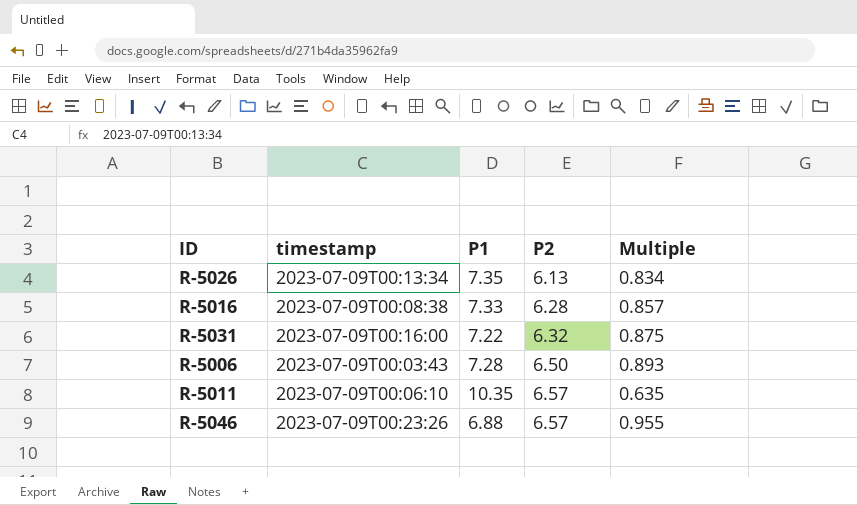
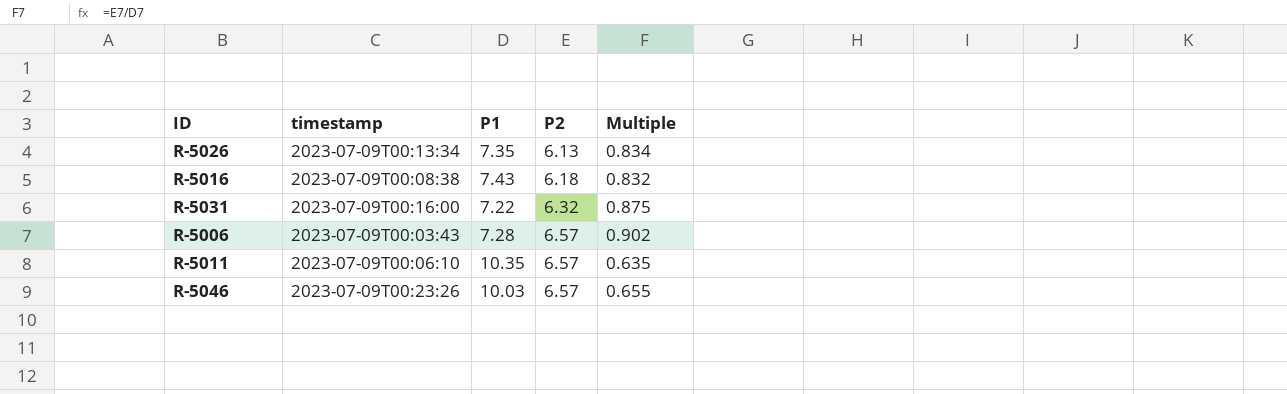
R-5016 | P1: 7.33 -> 7.43
R-5016 | P2: 6.28 -> 6.18
R-5016 | Multiple: 0.857 -> 0.832
R-5006 | P2: 6.50 -> 6.57
R-5006 | Multiple: 0.893 -> 0.902
R-5046 | P1: 6.88 -> 10.03
R-5046 | Multiple: 0.955 -> 0.655

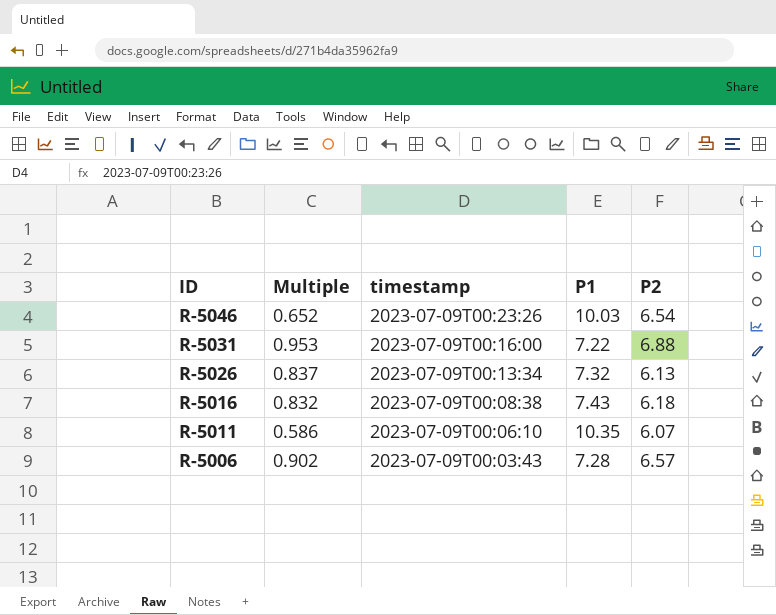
row order: P2 ascending -> ID descending
column Multiple | position: 5 -> 2
R-5046 | Multiple: 0.655 -> 0.652
R-5046 | P2: 6.57 -> 6.54
R-5031 | Multiple: 0.875 -> 0.953
R-5031 | P2: 6.32 -> 6.88
R-5026 | Multiple: 0.834 -> 0.837
R-5026 | P1: 7.35 -> 7.32
R-5011 | Multiple: 0.635 -> 0.586
R-5011 | P2: 6.57 -> 6.07

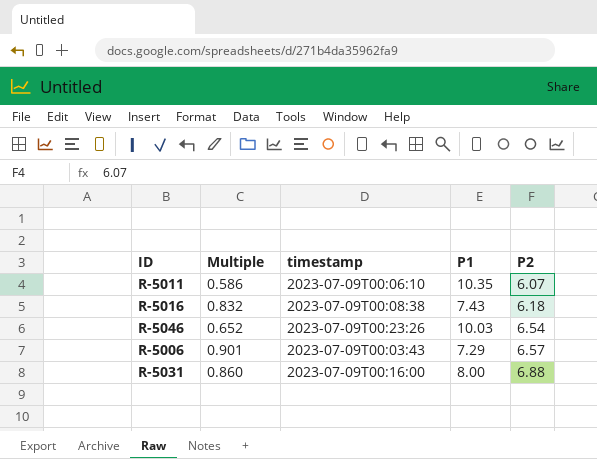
row order: ID descending -> P2 ascending
row R-5026: 0.837 | 2023-07-09T00:13:34 | 7.32 | 6.13 -> none
R-5006 | Multiple: 0.902 -> 0.901
R-5006 | P1: 7.28 -> 7.29
R-5031 | Multiple: 0.953 -> 0.860
R-5031 | P1: 7.22 -> 8.00

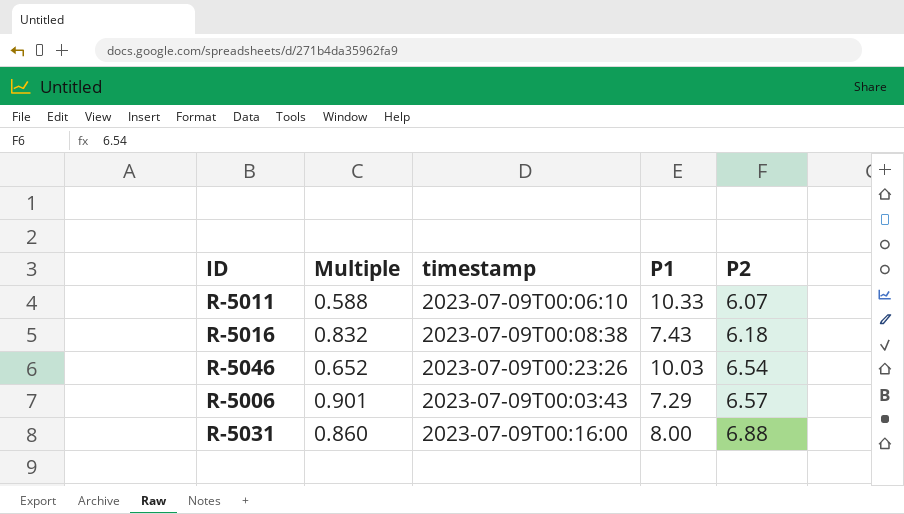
R-5011 | Multiple: 0.586 -> 0.588
R-5011 | P1: 10.35 -> 10.33

